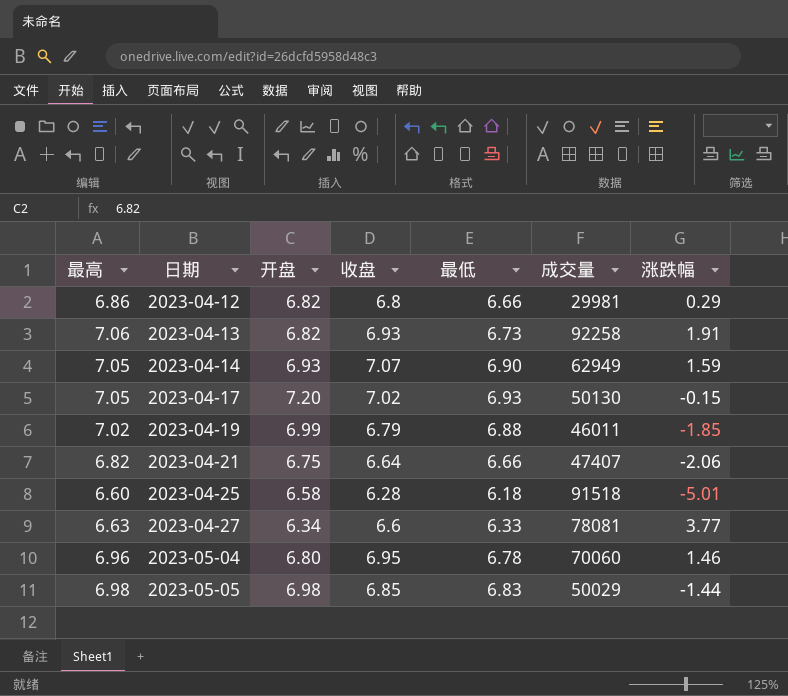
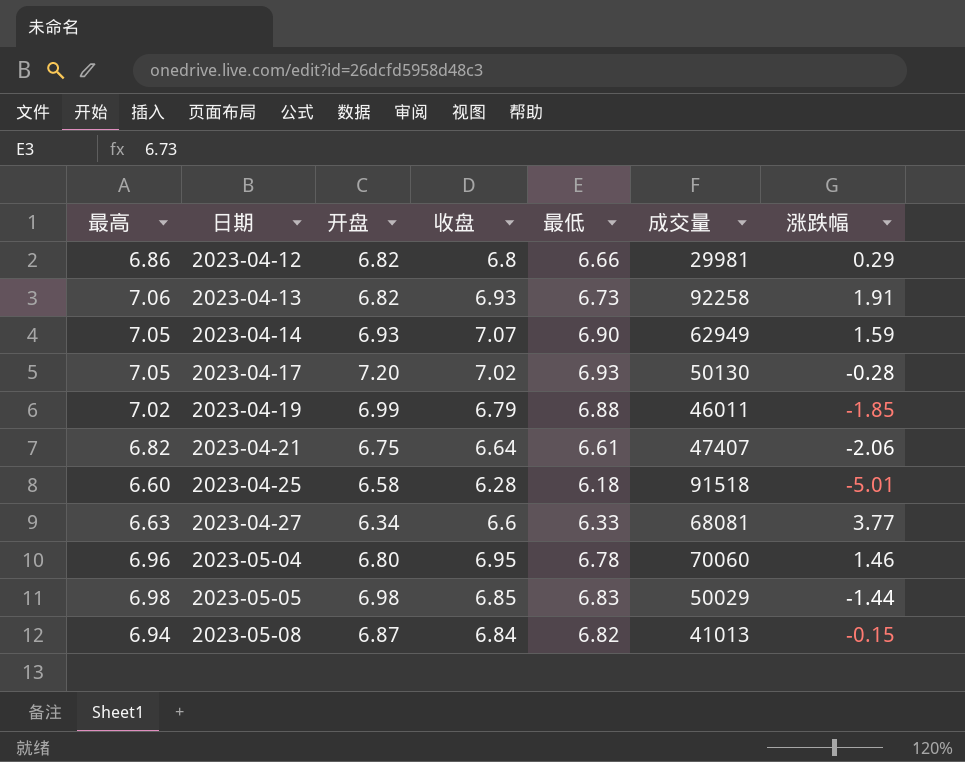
2023-04-17 | 涨跌幅: -0.15 -> -0.28
2023-04-21 | 最低: 6.66 -> 6.61
2023-04-27 | 成交量: 78081 -> 68081
row 2023-05-08: none -> 6.94 | 6.87 | 6.84 | 6.82 | 41013 | -0.15

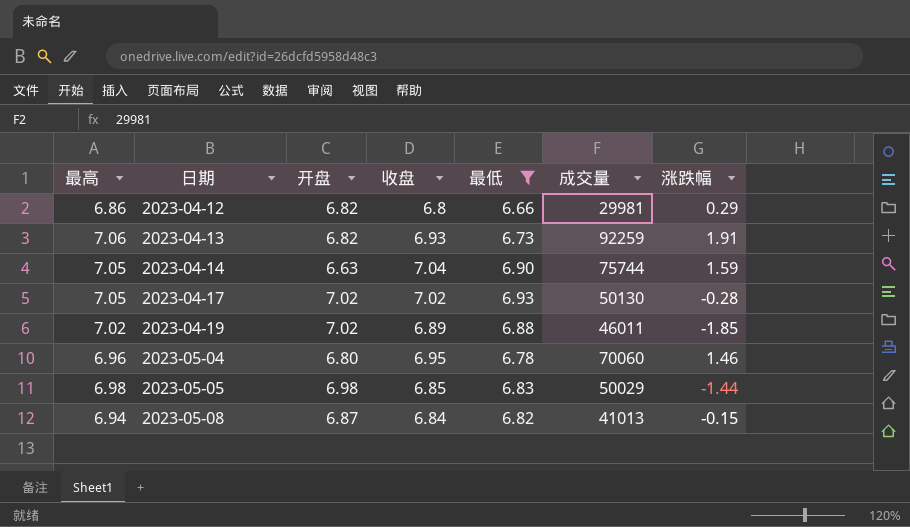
filter: none -> 最低 >= 6.66
2023-04-13 | 成交量: 92258 -> 92259
2023-04-14 | 开盘: 6.93 -> 6.63
2023-04-14 | 收盘: 7.07 -> 7.04
2023-04-14 | 成交量: 62949 -> 75744
2023-04-17 | 开盘: 7.20 -> 7.02
2023-04-19 | 开盘: 6.99 -> 7.02
2023-04-19 | 收盘: 6.79 -> 6.89

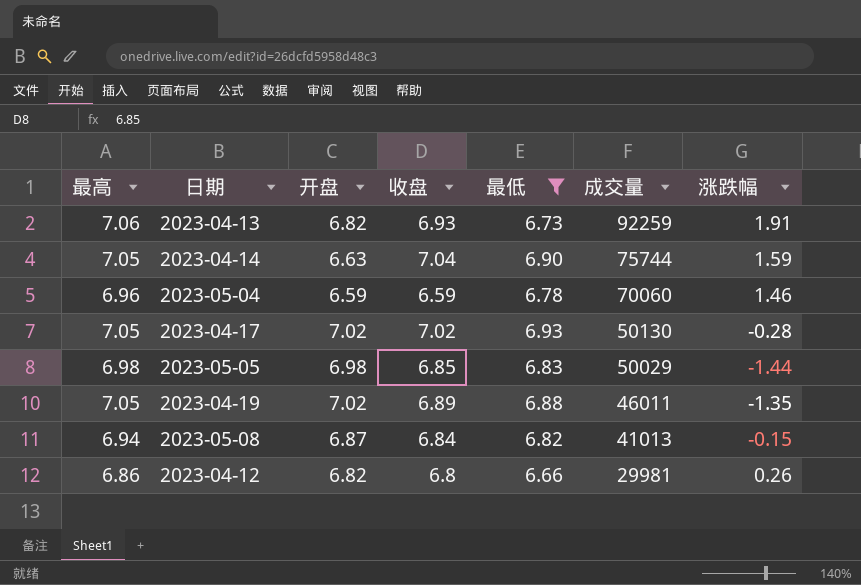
row order: 日期 ascending -> 成交量 descending
2023-05-04 | 开盘: 6.80 -> 6.59
2023-05-04 | 收盘: 6.95 -> 6.59
2023-04-19 | 最高: 7.02 -> 7.05
2023-04-19 | 涨跌幅: -1.85 -> -1.35
2023-04-12 | 涨跌幅: 0.29 -> 0.26

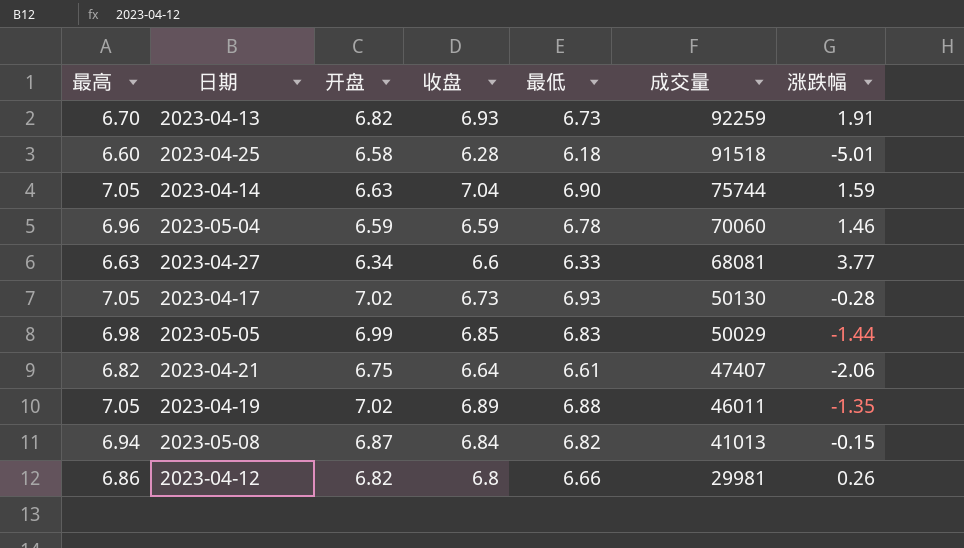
filter: 最低 >= 6.66 -> none
2023-04-13 | 最高: 7.06 -> 6.70
2023-04-17 | 收盘: 7.02 -> 6.73
2023-05-05 | 开盘: 6.98 -> 6.99

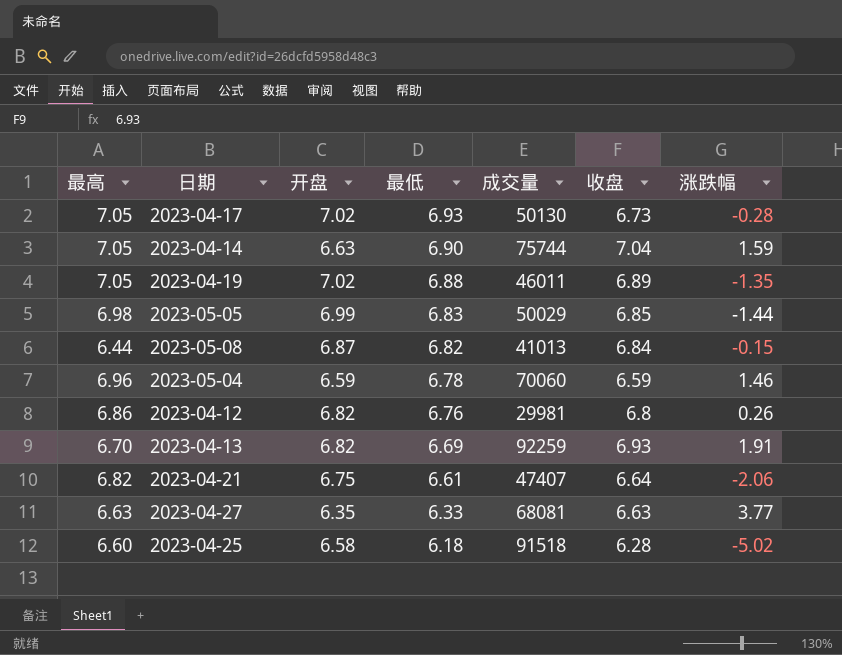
row order: 成交量 descending -> 最低 descending
column 收盘 | position: 4 -> 6
2023-05-08 | 最高: 6.94 -> 6.44
2023-04-12 | 最低: 6.66 -> 6.76
2023-04-13 | 最低: 6.73 -> 6.69
2023-04-27 | 开盘: 6.34 -> 6.35
2023-04-27 | 收盘: 6.6 -> 6.63
2023-04-25 | 涨跌幅: -5.01 -> -5.02

